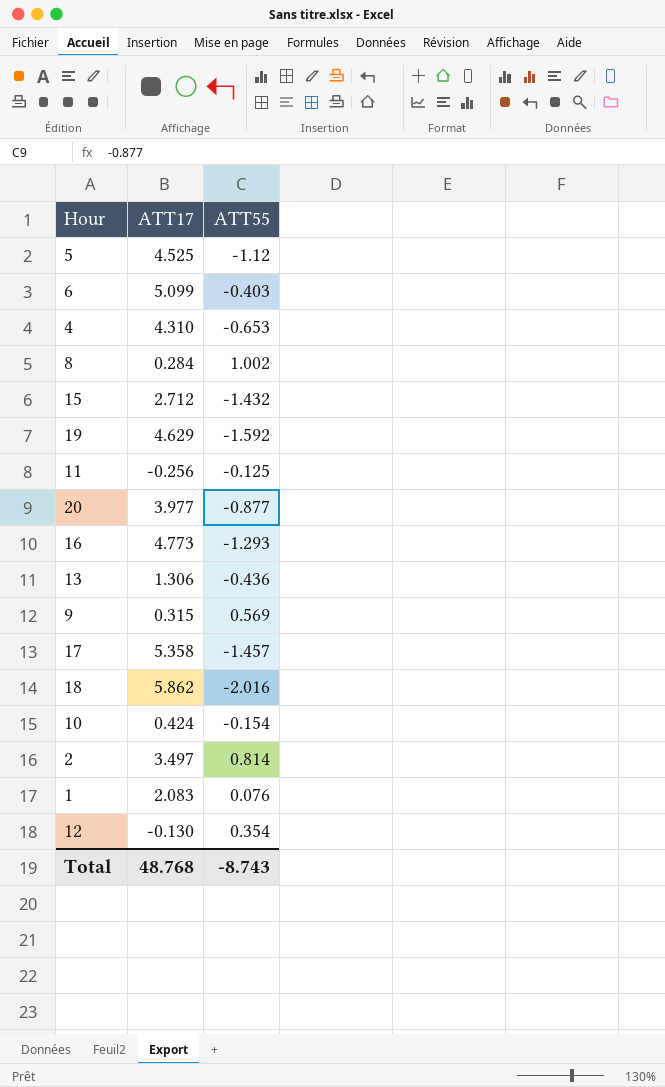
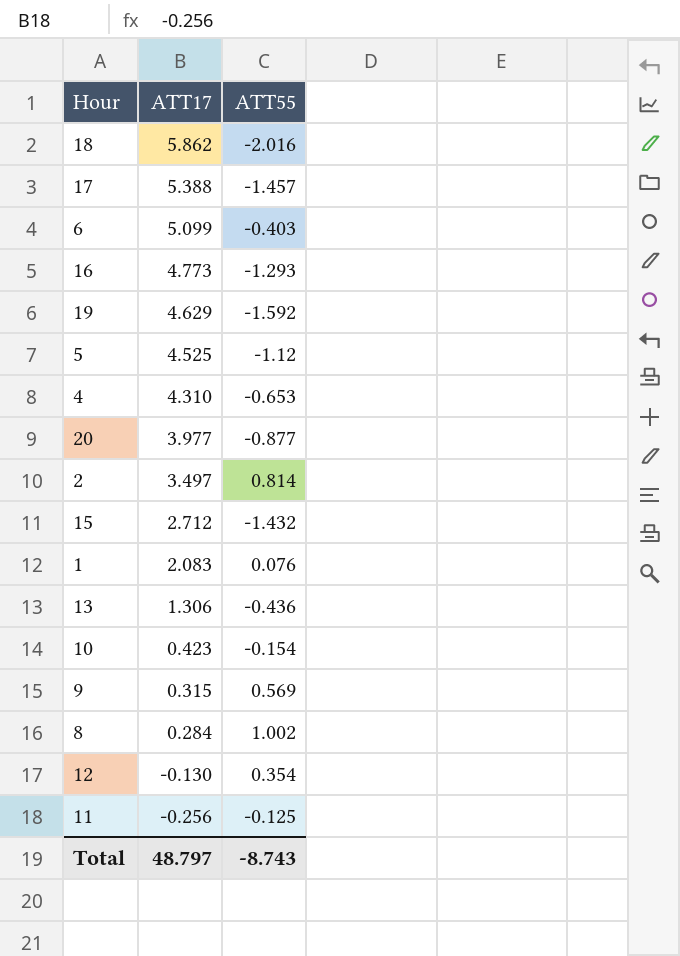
row order: none -> ATT17 descending
17 | ATT17: 5.358 -> 5.388
10 | ATT17: 0.424 -> 0.423
Total | ATT17: 48.768 -> 48.797

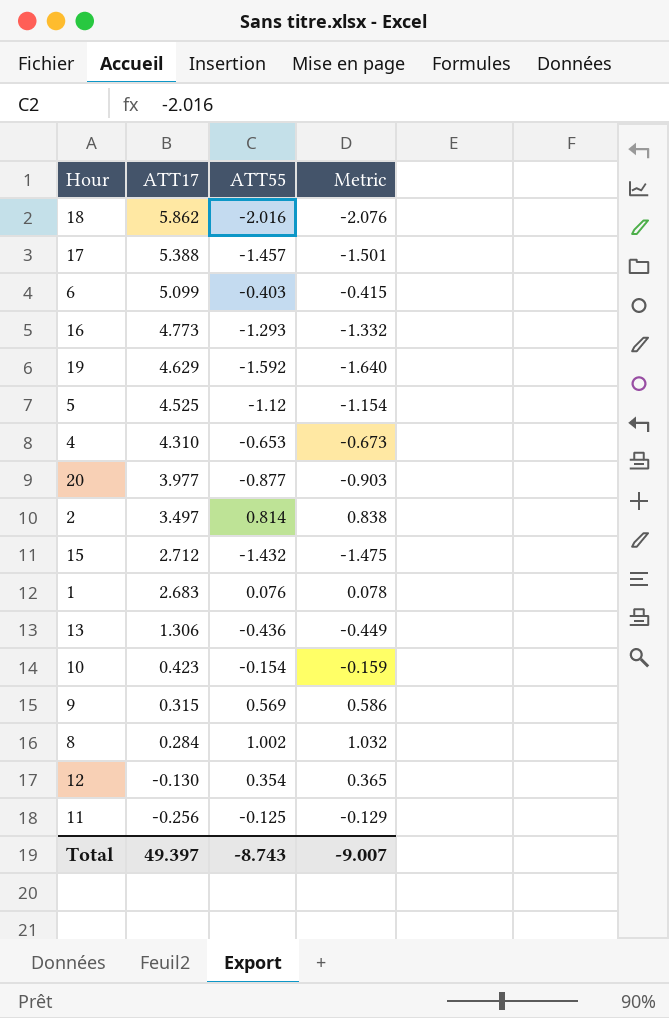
column Metric | formula: none -> [ATT55] * 1.03
1 | ATT17: 2.083 -> 2.683
Total | ATT17: 48.797 -> 49.397

